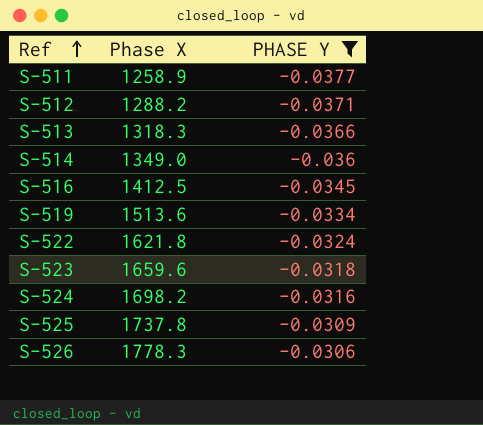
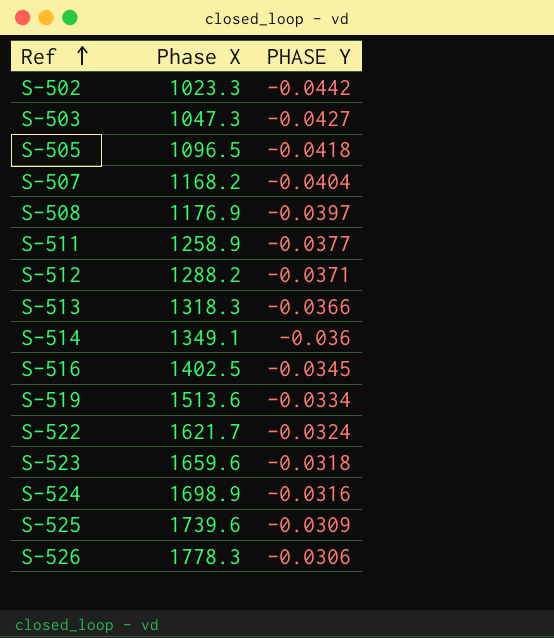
filter: PHASE Y >= -0.0377 -> none
S-514 | Phase X: 1349.0 -> 1349.1
S-516 | Phase X: 1412.5 -> 1402.5
S-522 | Phase X: 1621.8 -> 1621.7
S-524 | Phase X: 1698.2 -> 1698.9
S-525 | Phase X: 1737.8 -> 1739.6

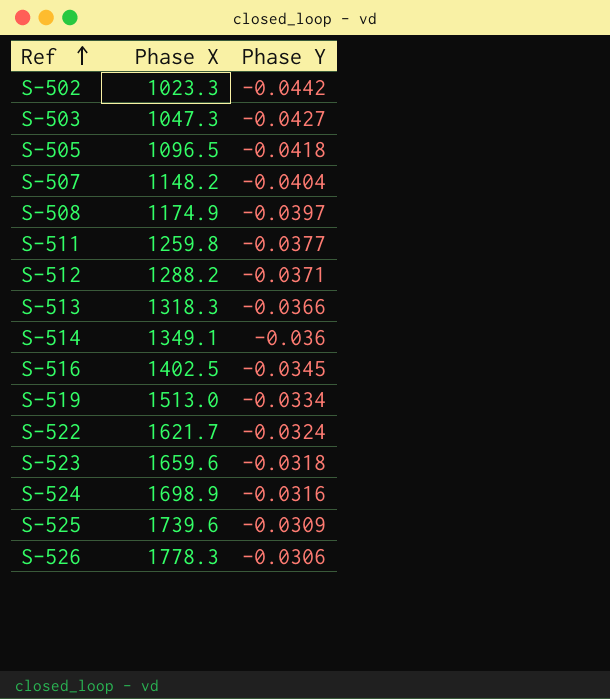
column name: PHASE Y -> Phase Y
S-507 | Phase X: 1168.2 -> 1148.2
S-508 | Phase X: 1176.9 -> 1174.9
S-511 | Phase X: 1258.9 -> 1259.8
S-519 | Phase X: 1513.6 -> 1513.0

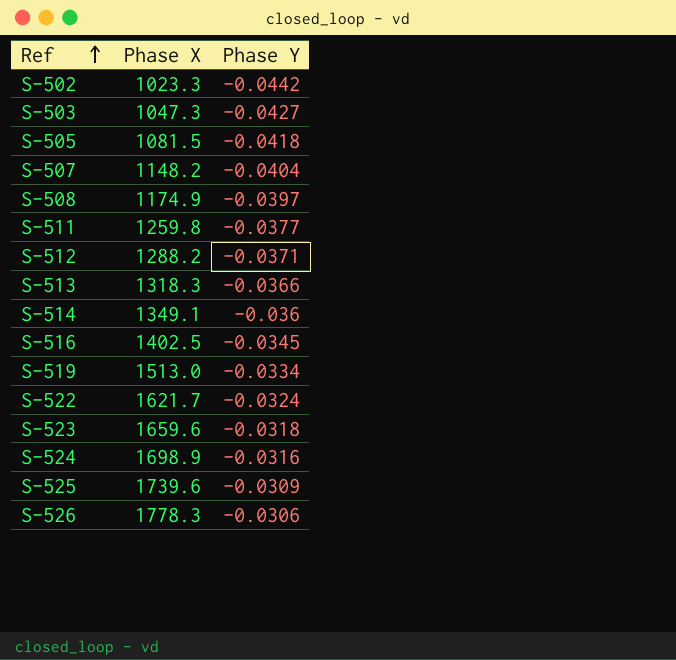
S-505 | Phase X: 1096.5 -> 1081.5

